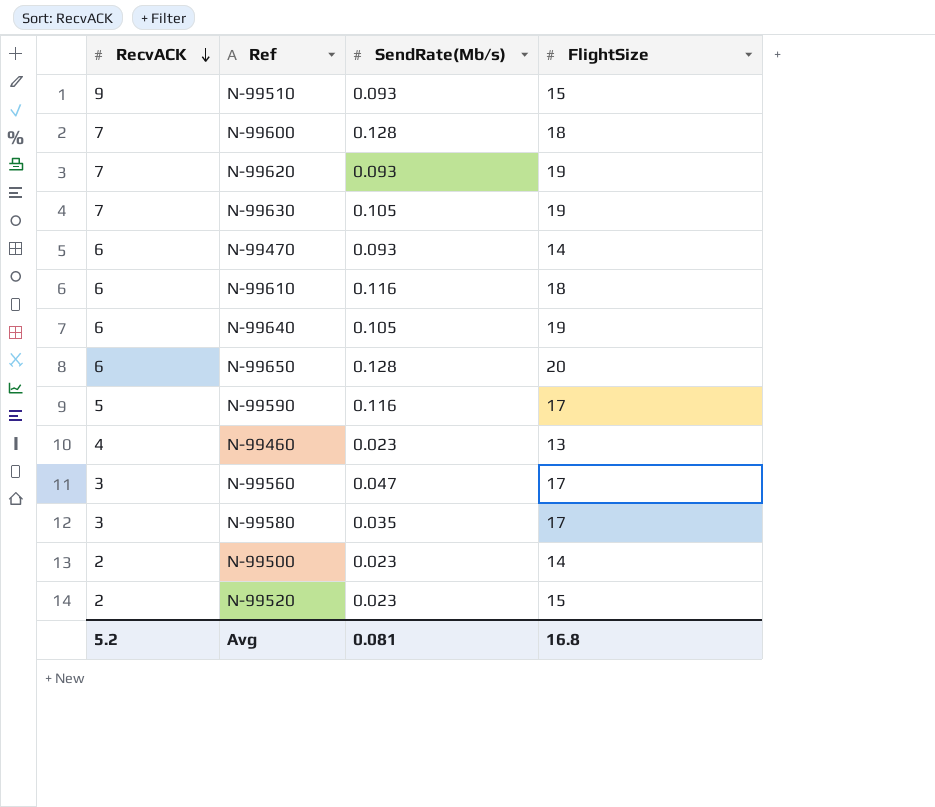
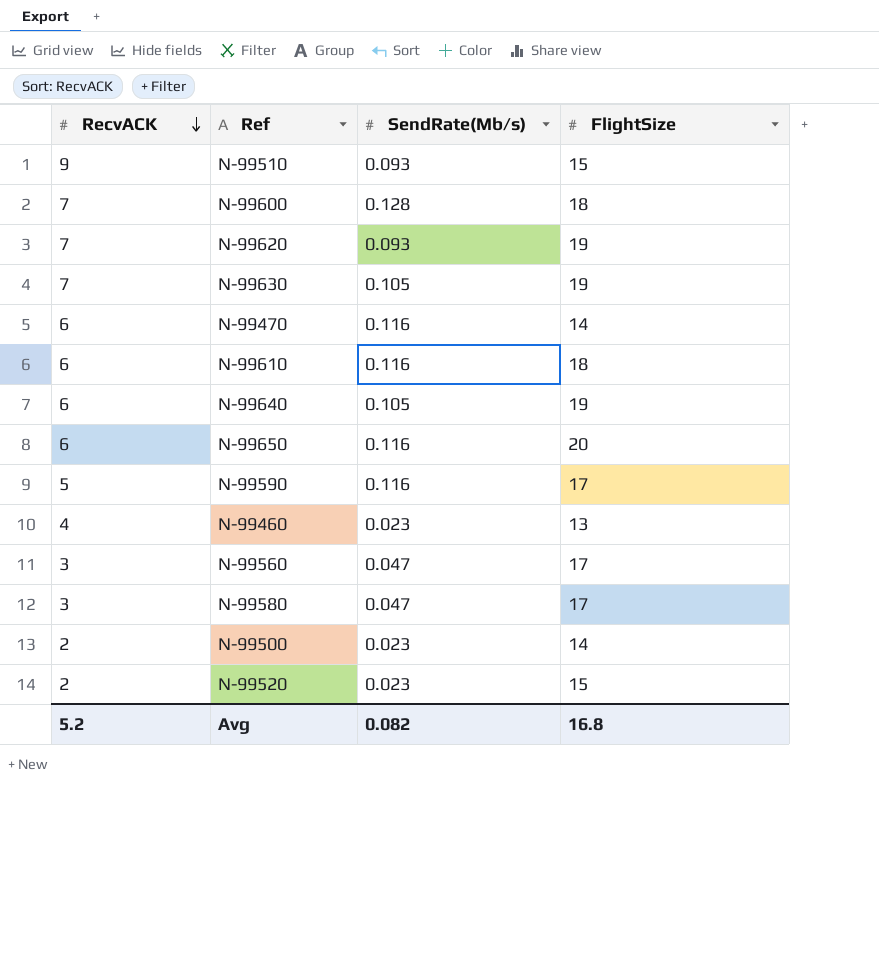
N-99470 | SendRate(Mb/s): 0.093 -> 0.116
N-99650 | SendRate(Mb/s): 0.128 -> 0.116
N-99580 | SendRate(Mb/s): 0.035 -> 0.047
Avg | SendRate(Mb/s): 0.081 -> 0.082

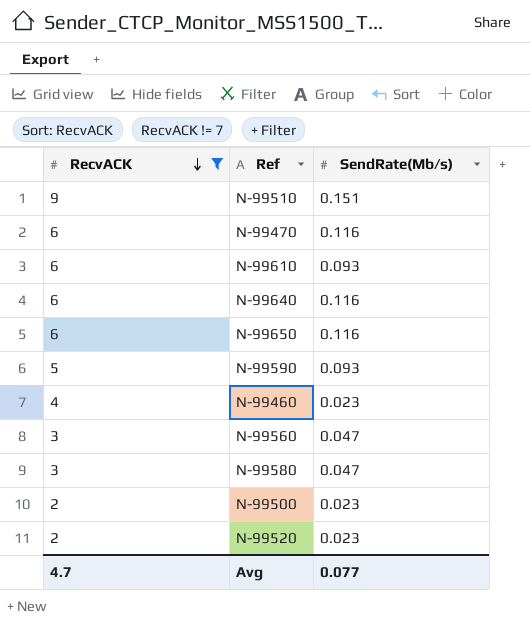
filter: none -> RecvACK != 7
column FlightSize | position: 4 -> none
N-99510 | SendRate(Mb/s): 0.093 -> 0.151
N-99610 | SendRate(Mb/s): 0.116 -> 0.093
N-99640 | SendRate(Mb/s): 0.105 -> 0.116
N-99590 | SendRate(Mb/s): 0.116 -> 0.093
Avg | RecvACK: 5.2 -> 4.7
Avg | SendRate(Mb/s): 0.082 -> 0.077

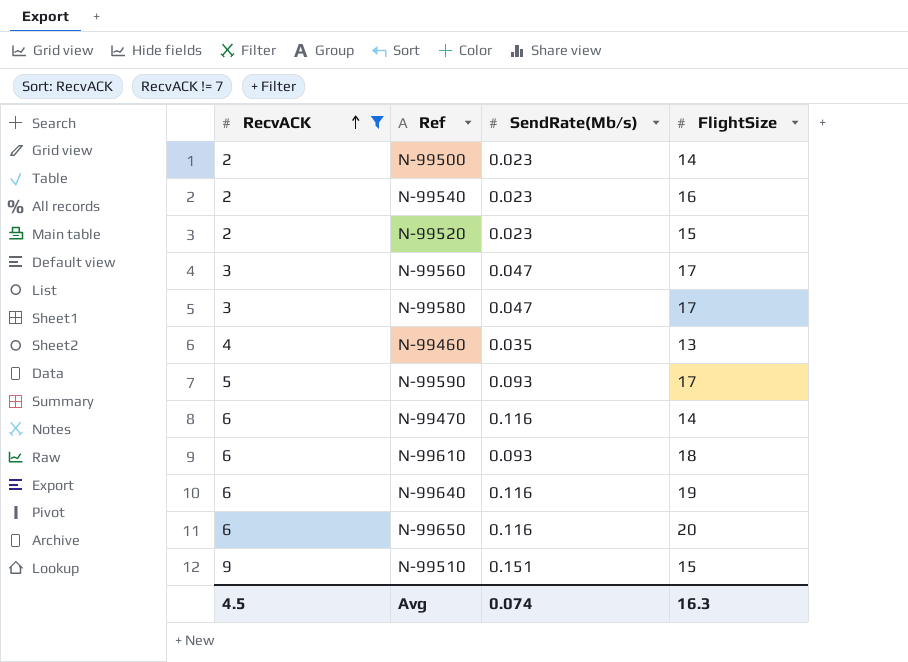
row order: RecvACK descending -> RecvACK ascending
column FlightSize | position: none -> 4
row N-99540: none -> 2 | 0.023 | 16
N-99460 | SendRate(Mb/s): 0.023 -> 0.035
Avg | RecvACK: 4.7 -> 4.5
Avg | SendRate(Mb/s): 0.077 -> 0.074

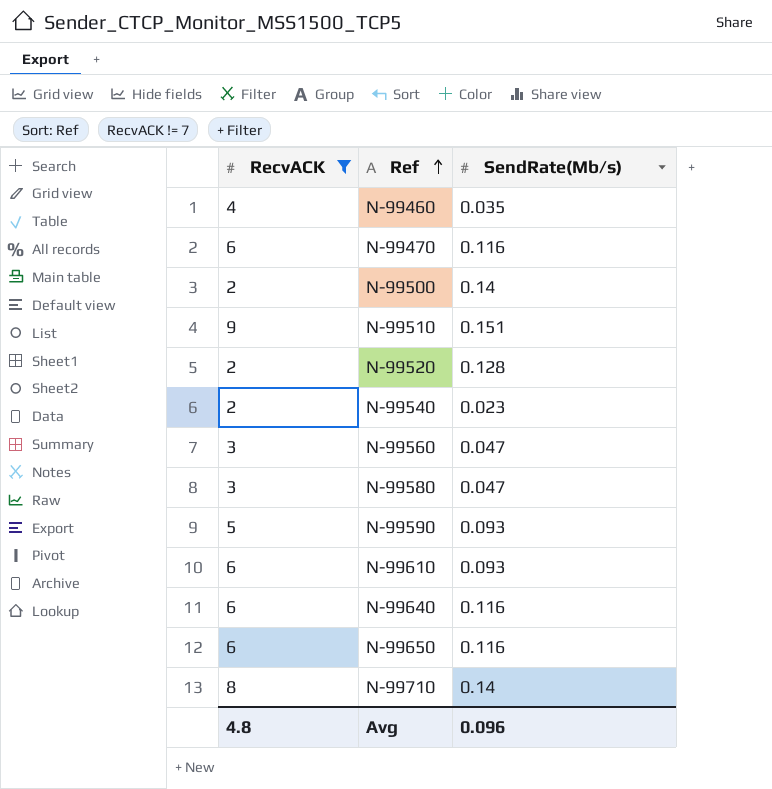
row order: RecvACK ascending -> Ref ascending
column FlightSize | position: 4 -> none
N-99500 | SendRate(Mb/s): 0.023 -> 0.14
N-99520 | SendRate(Mb/s): 0.023 -> 0.128
row N-99710: none -> 8 | 0.14
Avg | RecvACK: 4.5 -> 4.8
Avg | SendRate(Mb/s): 0.074 -> 0.096

